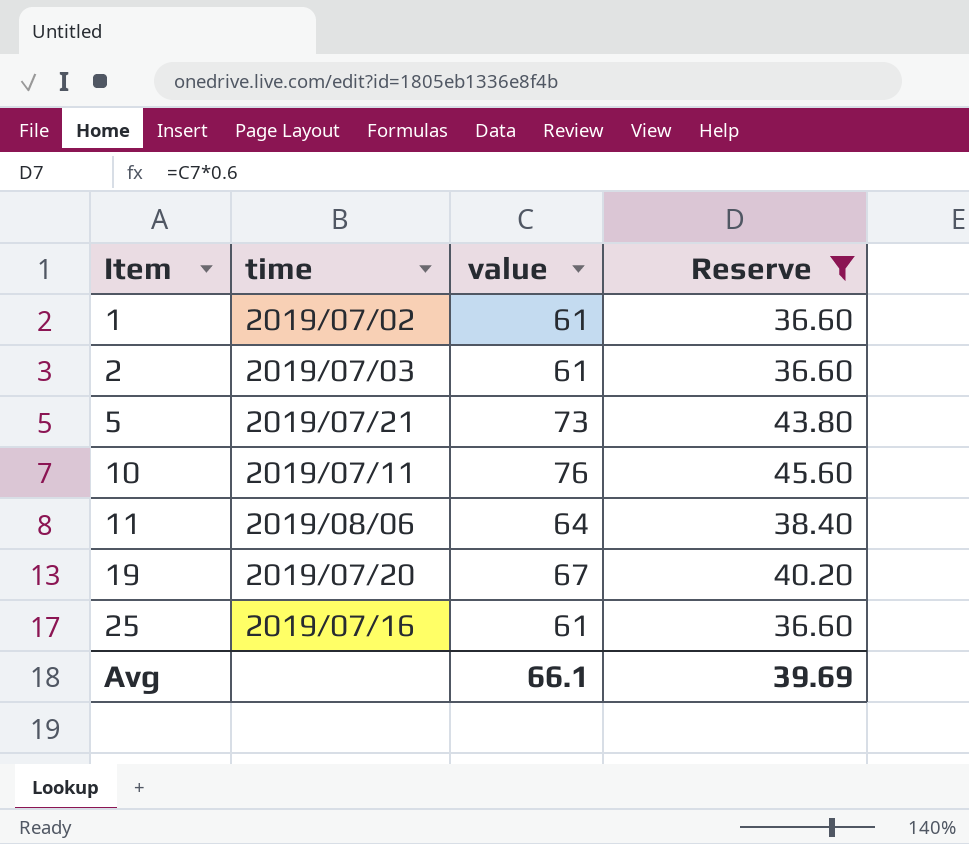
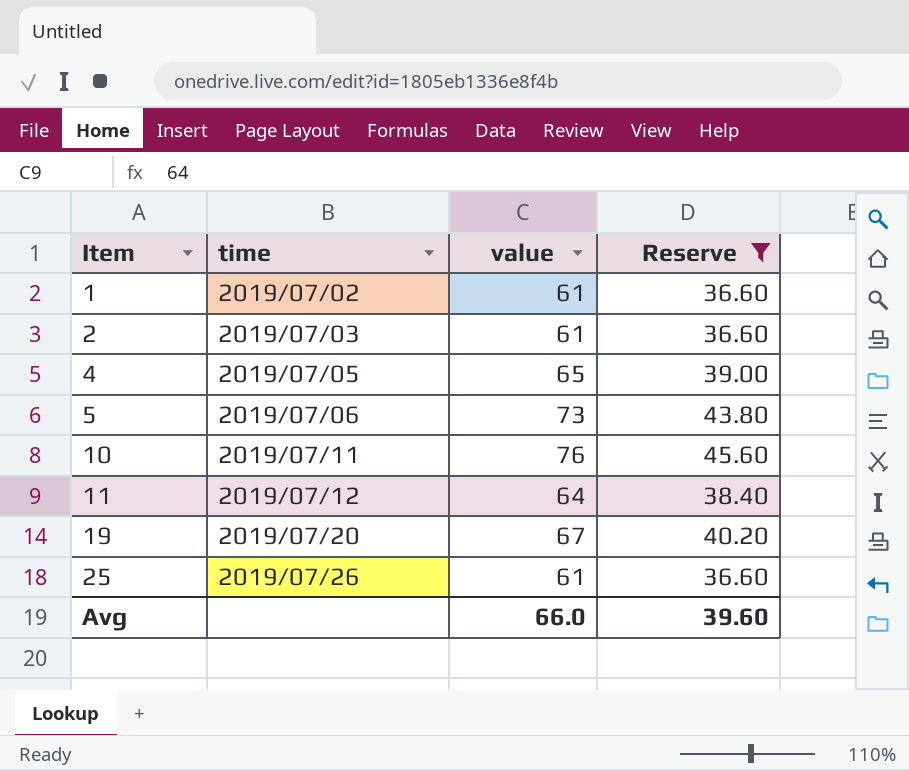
row 4: none -> 2019/07/05 | 65 | 39.00
5 | time: 2019/07/21 -> 2019/07/06
11 | time: 2019/08/06 -> 2019/07/12
25 | time: 2019/07/16 -> 2019/07/26
Avg | value: 66.1 -> 66.0
Avg | Reserve: 39.69 -> 39.60

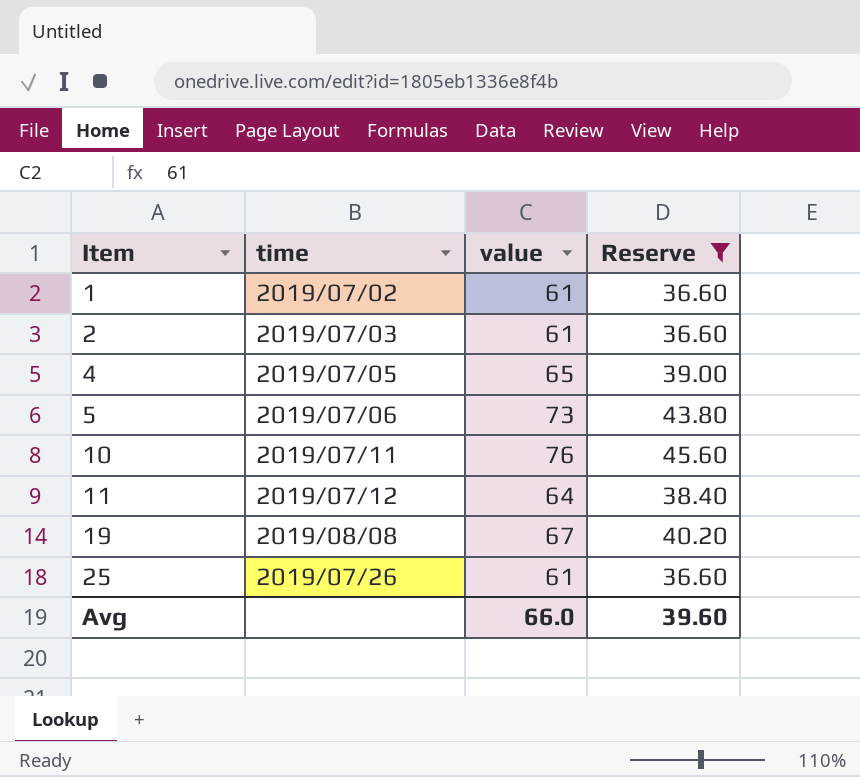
19 | time: 2019/07/20 -> 2019/08/08

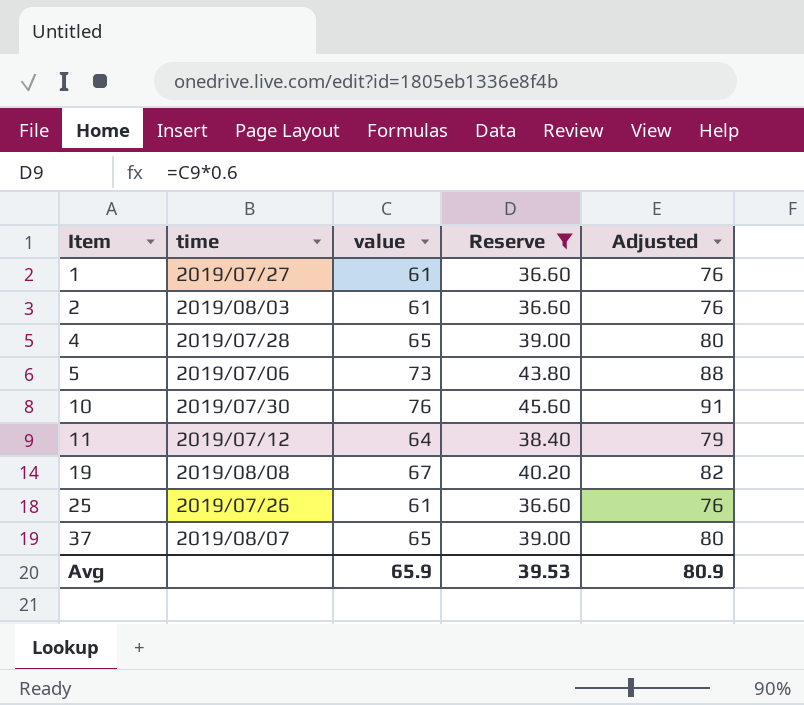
column Adjusted | formula: none -> [value] + 15
1 | time: 2019/07/02 -> 2019/07/27
2 | time: 2019/07/03 -> 2019/08/03
4 | time: 2019/07/05 -> 2019/07/28
10 | time: 2019/07/11 -> 2019/07/30
row 37: none -> 2019/08/07 | 65 | 39.00 | 80
Avg | value: 66.0 -> 65.9
Avg | Reserve: 39.60 -> 39.53

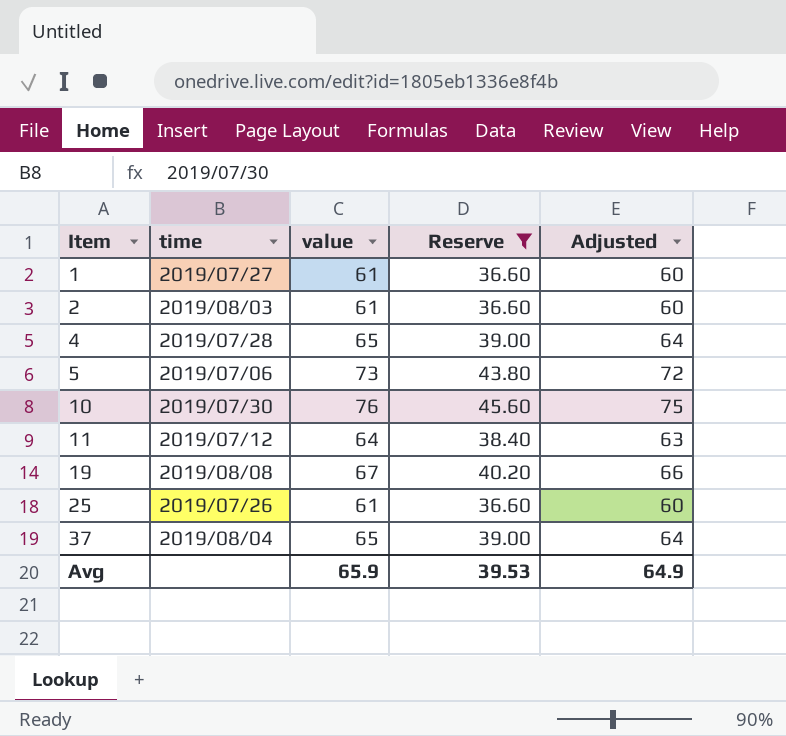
column Adjusted | formula: [value] + 15 -> [value] - 1
37 | time: 2019/08/07 -> 2019/08/04
Avg | Adjusted: 80.9 -> 64.9

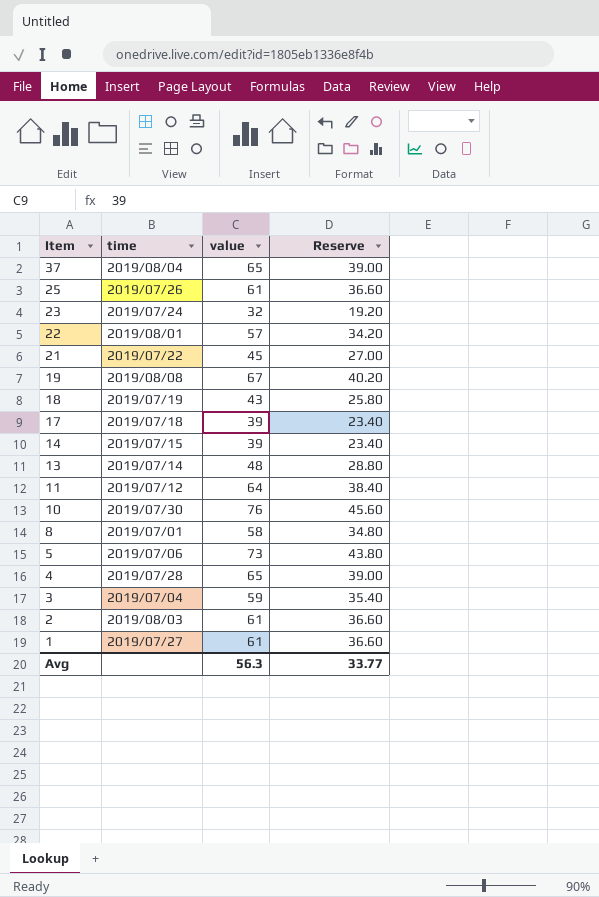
filter: Reserve >= 36.60 -> none
row order: Item ascending -> Item descending
column Adjusted | formula: [value] - 1 -> none
Avg | value: 65.9 -> 56.3
Avg | Reserve: 39.53 -> 33.77

